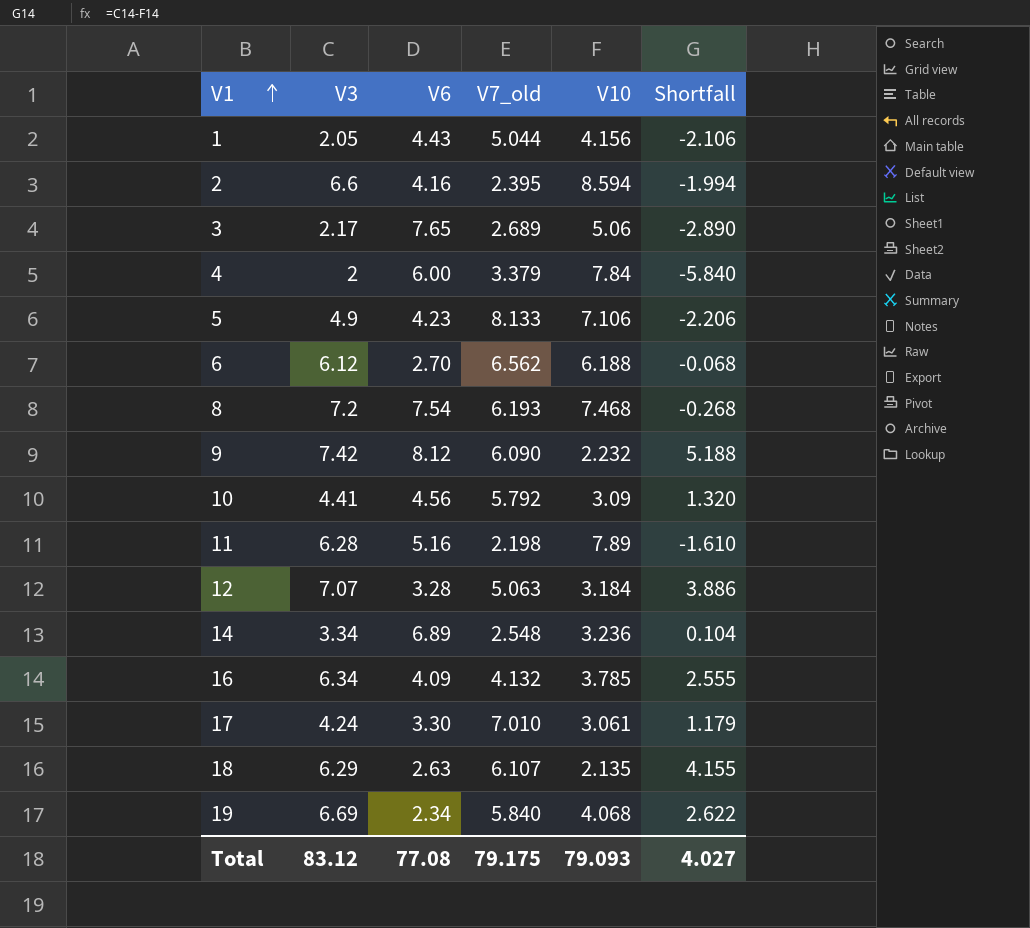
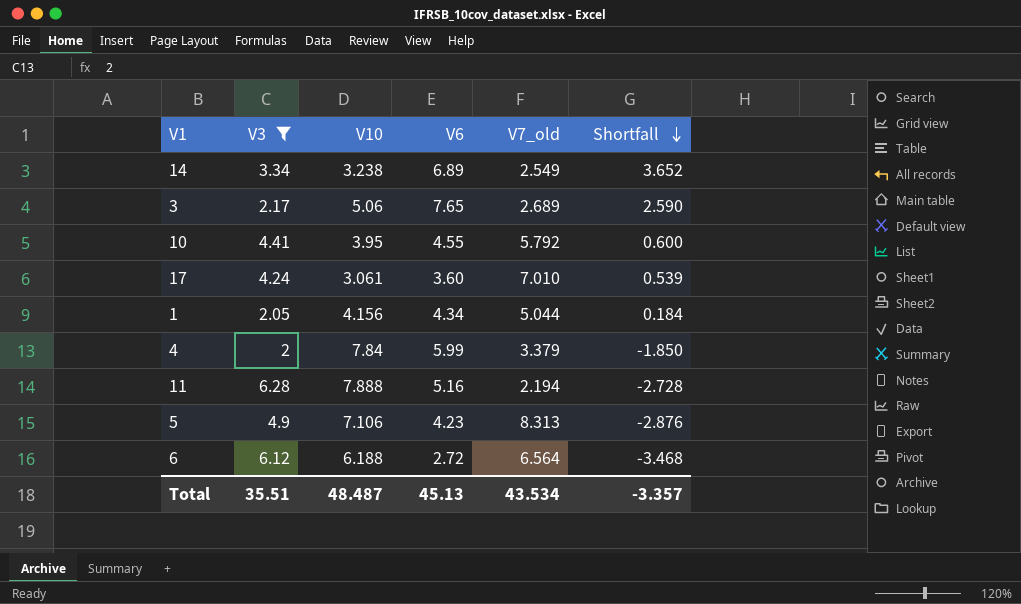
filter: none -> V3 <= 6.28
row order: V1 ascending -> Shortfall descending
column V10 | position: 5 -> 3
column Shortfall | formula: [V3] - [V10] -> [V6] - [V10]
14 | V10: 3.236 -> 3.238
14 | V7_old: 2.548 -> 2.549
10 | V10: 3.09 -> 3.95
10 | V6: 4.56 -> 4.55
17 | V6: 3.30 -> 3.60
1 | V6: 4.43 -> 4.34
4 | V6: 6.00 -> 5.99
11 | V10: 7.89 -> 7.888
11 | V7_old: 2.198 -> 2.194
5 | V7_old: 8.133 -> 8.313
6 | V6: 2.70 -> 2.72
6 | V7_old: 6.562 -> 6.564
Total | V3: 83.12 -> 35.51
Total | V10: 79.093 -> 48.487
Total | V6: 77.08 -> 45.13
Total | V7_old: 79.175 -> 43.534
Total | Shortfall: 4.027 -> -3.357

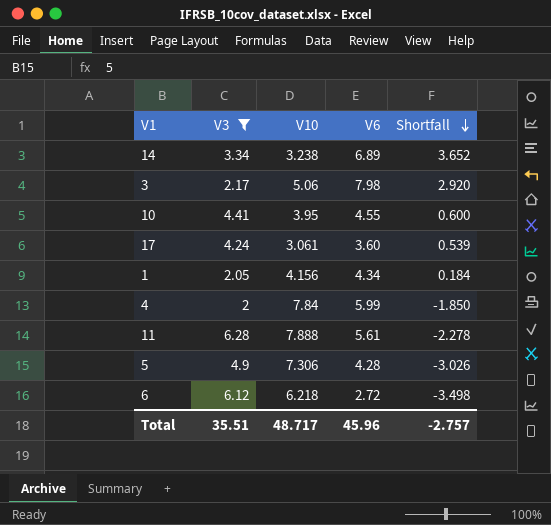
column V7_old | position: 5 -> none
3 | V6: 7.65 -> 7.98
3 | Shortfall: 2.590 -> 2.920
11 | V6: 5.16 -> 5.61
11 | Shortfall: -2.728 -> -2.278
5 | V10: 7.106 -> 7.306
5 | V6: 4.23 -> 4.28
5 | Shortfall: -2.876 -> -3.026
6 | V10: 6.188 -> 6.218
6 | Shortfall: -3.468 -> -3.498
Total | V10: 48.487 -> 48.717
Total | V6: 45.13 -> 45.96
Total | Shortfall: -3.357 -> -2.757

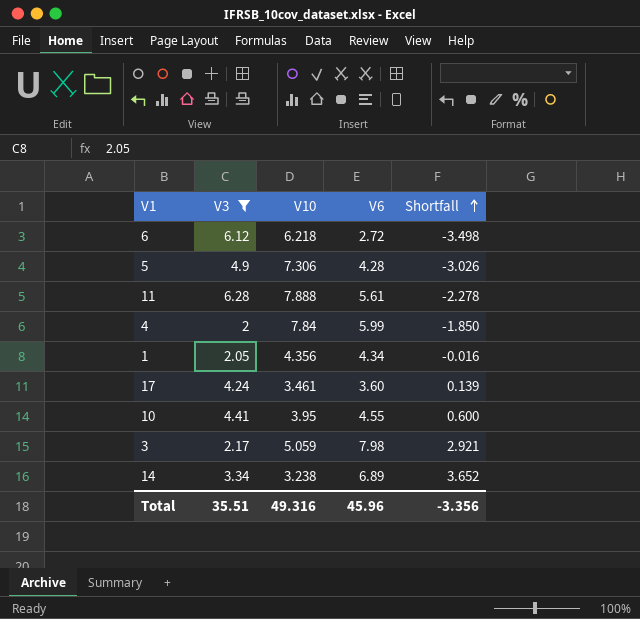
row order: Shortfall descending -> Shortfall ascending
1 | V10: 4.156 -> 4.356
1 | Shortfall: 0.184 -> -0.016
17 | V10: 3.061 -> 3.461
17 | Shortfall: 0.539 -> 0.139
3 | V10: 5.06 -> 5.059
3 | Shortfall: 2.920 -> 2.921
Total | V10: 48.717 -> 49.316
Total | Shortfall: -2.757 -> -3.356

